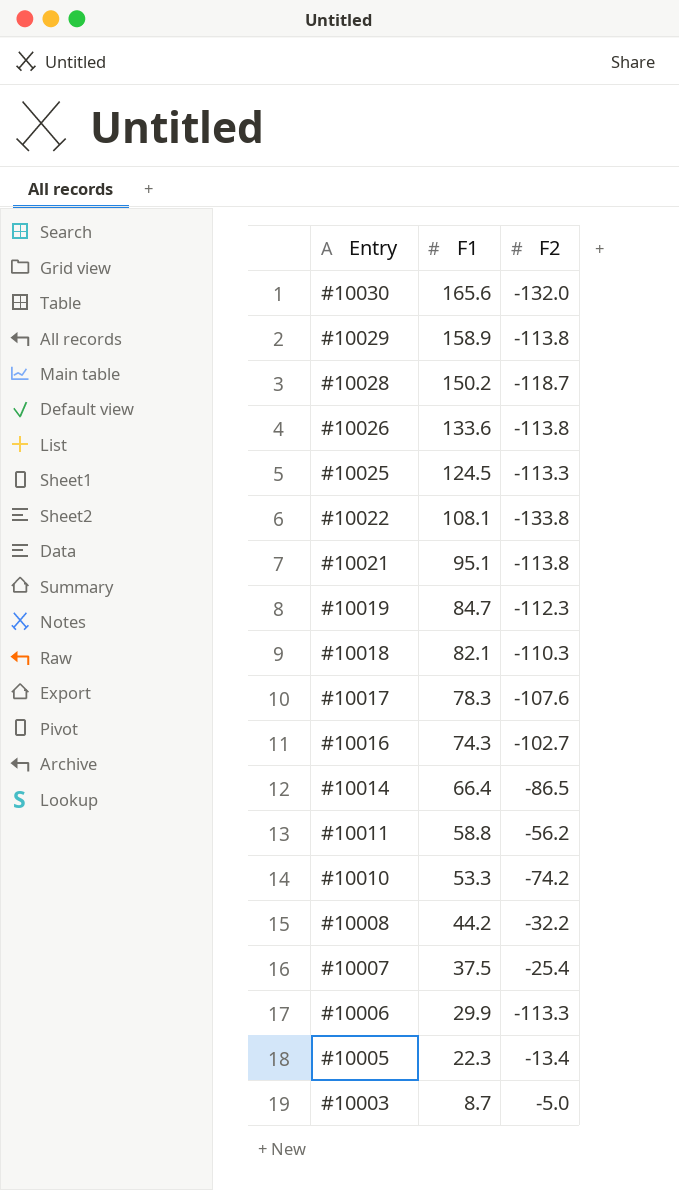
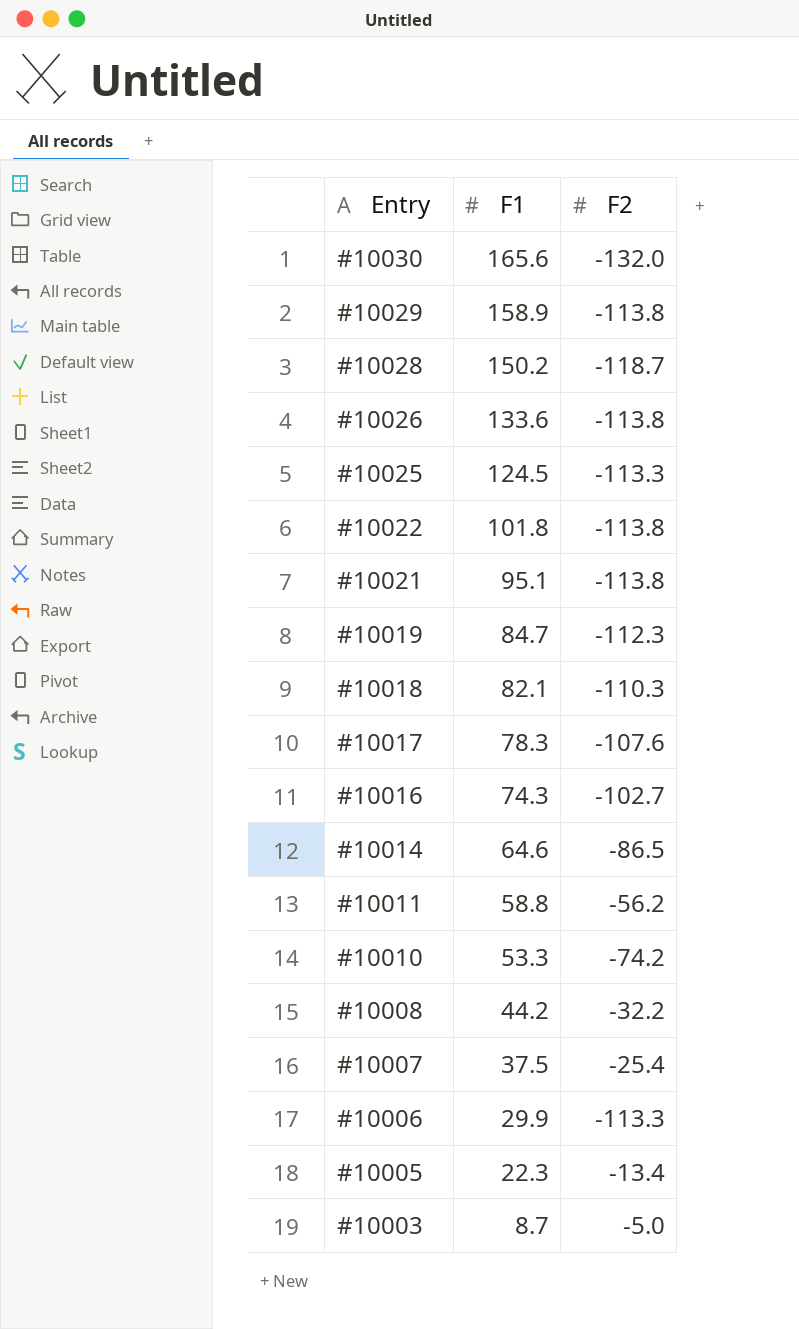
#10022 | F1: 108.1 -> 101.8
#10022 | F2: -133.8 -> -113.8
#10014 | F1: 66.4 -> 64.6

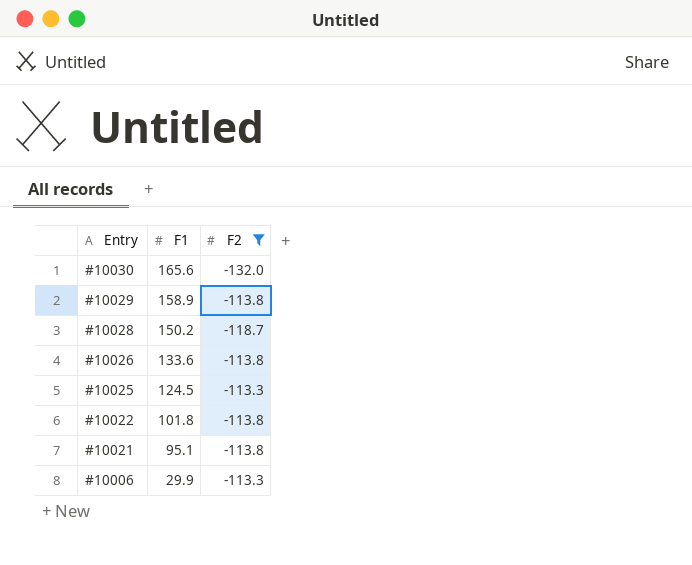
filter: none -> F2 <= -113.3

